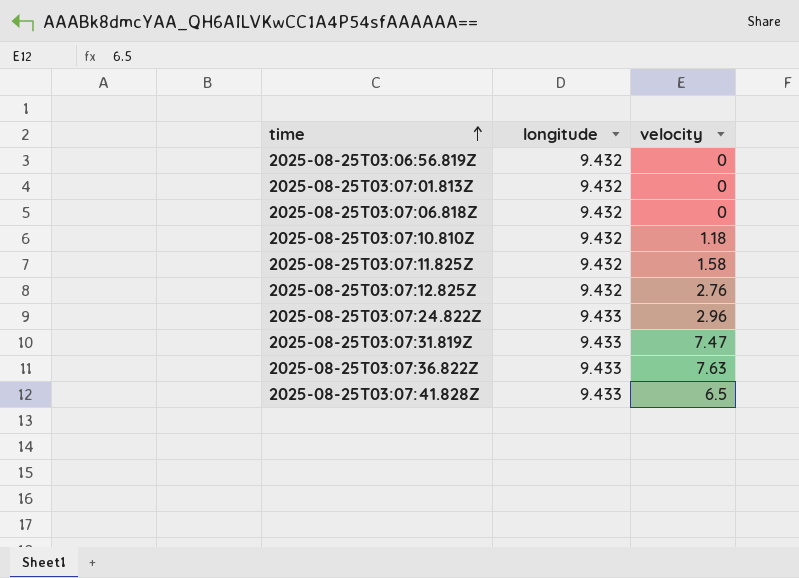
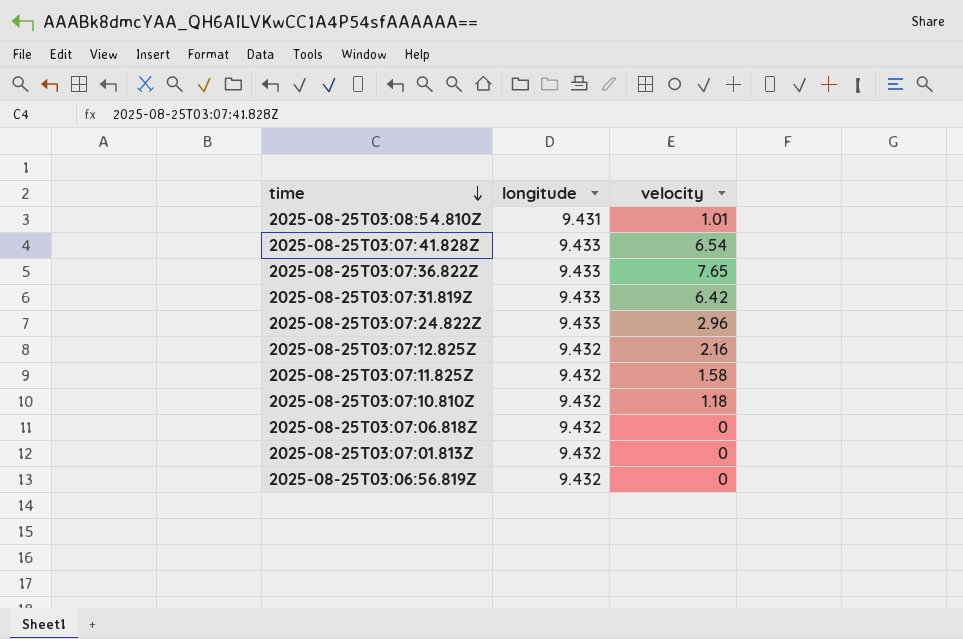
row order: time ascending -> time descending
row 2025-08-25T03:08:54.810Z: none -> 9.431 | 1.01
2025-08-25T03:07:41.828Z | velocity: 6.5 -> 6.54
2025-08-25T03:07:36.822Z | velocity: 7.63 -> 7.65
2025-08-25T03:07:31.819Z | velocity: 7.47 -> 6.42
2025-08-25T03:07:12.825Z | velocity: 2.76 -> 2.16

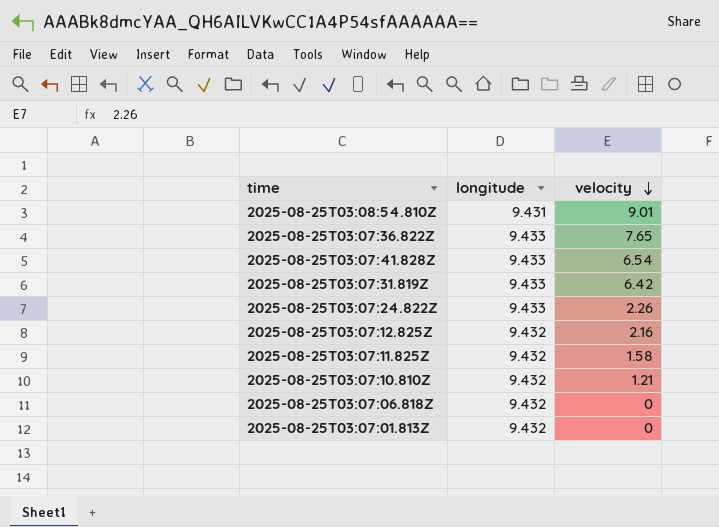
row order: time descending -> velocity descending
row 2025-08-25T03:06:56.819Z: 9.432 | 0 -> none
2025-08-25T03:08:54.810Z | velocity: 1.01 -> 9.01
2025-08-25T03:07:24.822Z | velocity: 2.96 -> 2.26
2025-08-25T03:07:10.810Z | velocity: 1.18 -> 1.21

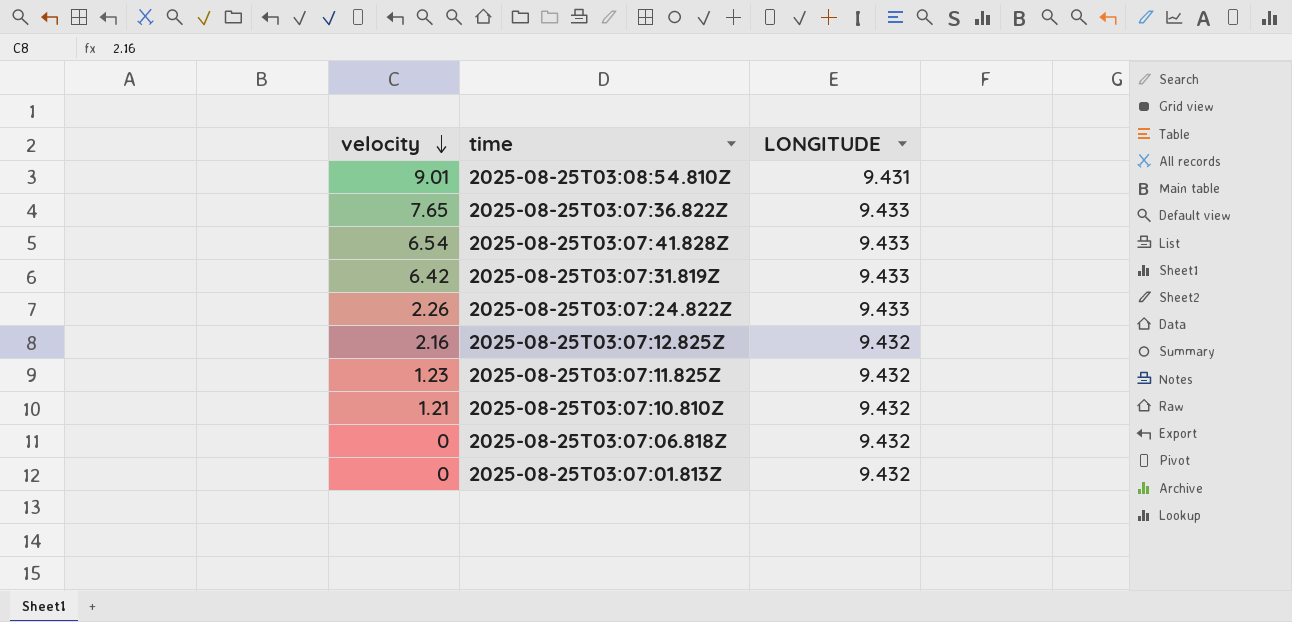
column velocity | position: 3 -> 1
column name: longitude -> LONGITUDE
2025-08-25T03:07:11.825Z | velocity: 1.58 -> 1.23

